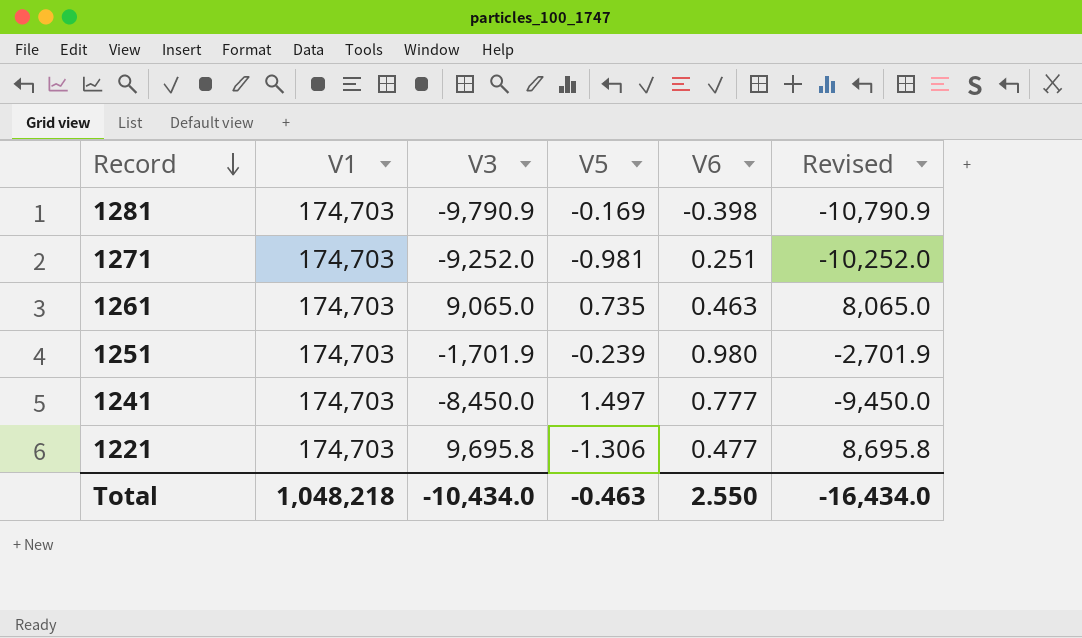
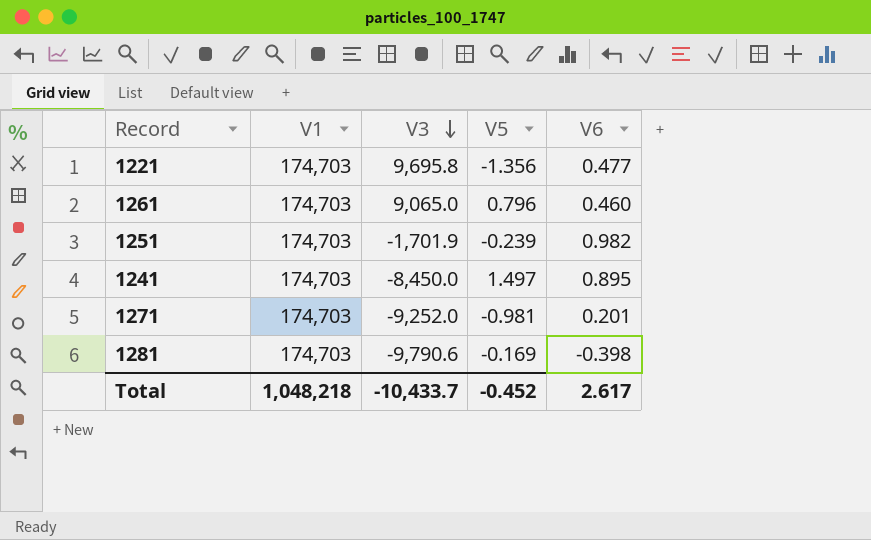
row order: Record descending -> V3 descending
column Revised | formula: [V3] - 1000 -> none
1221 | V5: -1.306 -> -1.356
1261 | V5: 0.735 -> 0.796
1261 | V6: 0.463 -> 0.460
1251 | V6: 0.980 -> 0.982
1241 | V6: 0.777 -> 0.895
1271 | V6: 0.251 -> 0.201
1281 | V3: -9,790.9 -> -9,790.6
Total | V3: -10,434.0 -> -10,433.7
Total | V5: -0.463 -> -0.452
Total | V6: 2.550 -> 2.617

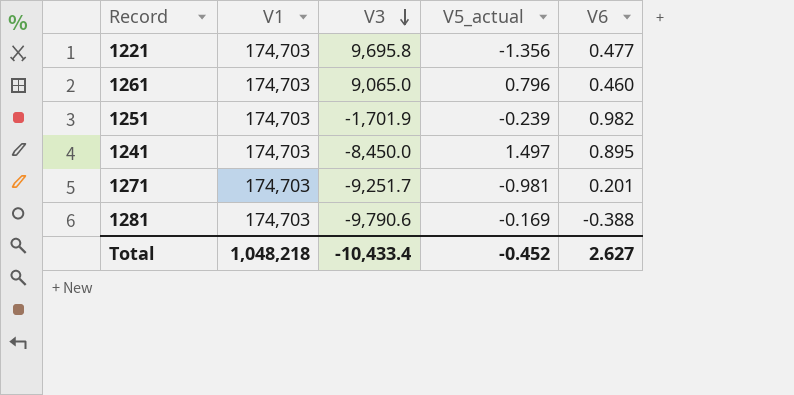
column name: V5 -> V5_actual
1271 | V3: -9,252.0 -> -9,251.7
1281 | V6: -0.398 -> -0.388
Total | V3: -10,433.7 -> -10,433.4
Total | V6: 2.617 -> 2.627

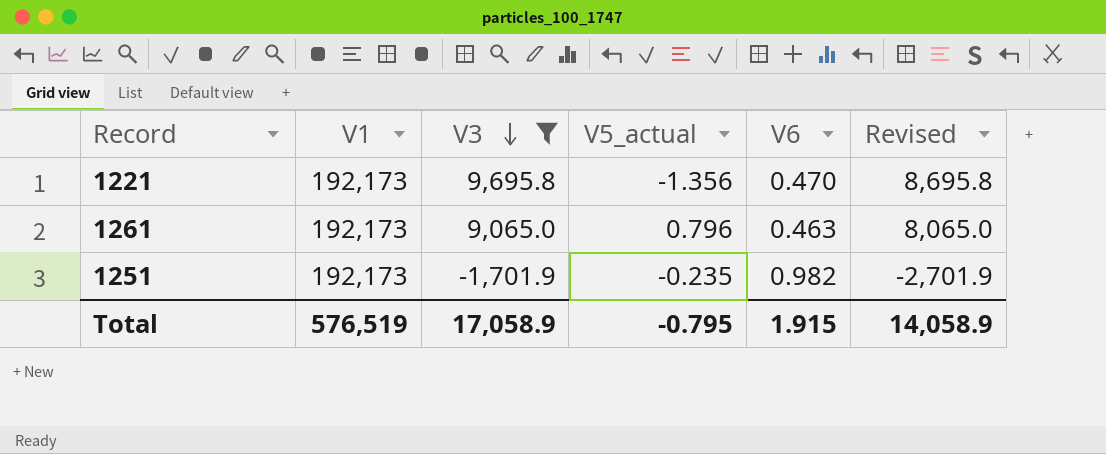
filter: none -> V3 >= -1,701.9
column Revised | formula: none -> [V3] - 1000
1221 | V1: 174,703 -> 192,173
1221 | V6: 0.477 -> 0.470
1261 | V1: 174,703 -> 192,173
1261 | V6: 0.460 -> 0.463
1251 | V1: 174,703 -> 192,173
1251 | V5_actual: -0.239 -> -0.235
Total | V1: 1,048,218 -> 576,519
Total | V3: -10,433.4 -> 17,058.9
Total | V5_actual: -0.452 -> -0.795
Total | V6: 2.627 -> 1.915

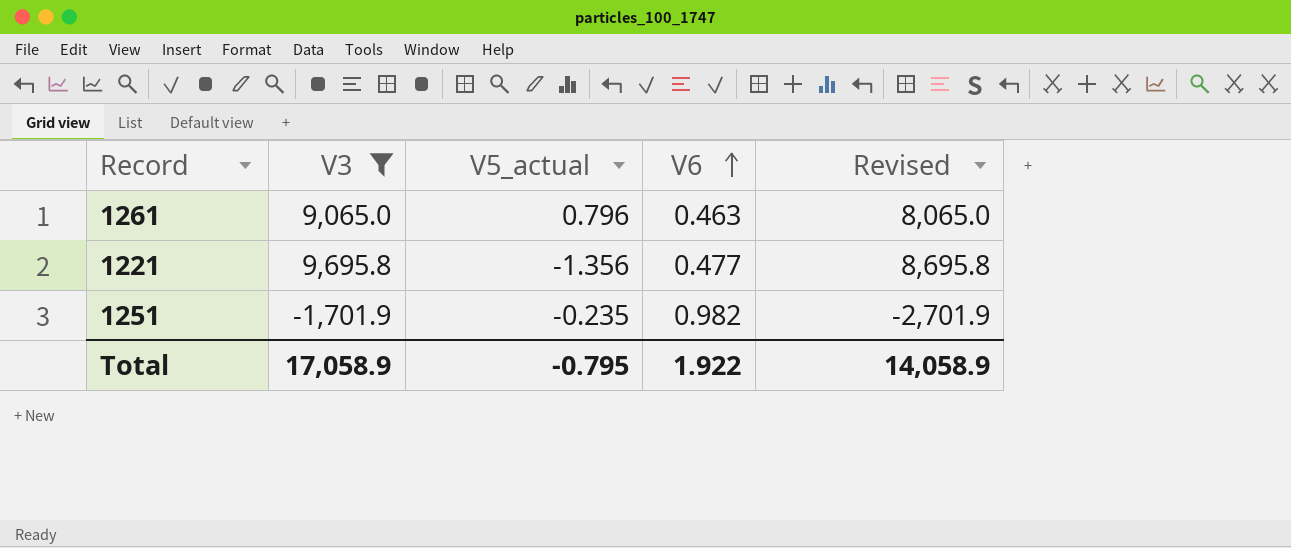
row order: V3 descending -> V6 ascending
column V1 | position: 2 -> none
1221 | V6: 0.470 -> 0.477
Total | V6: 1.915 -> 1.922

